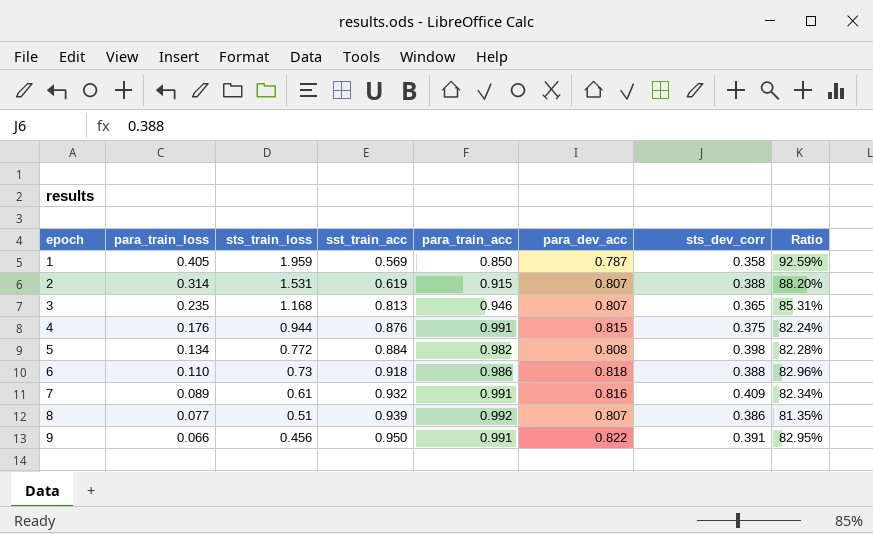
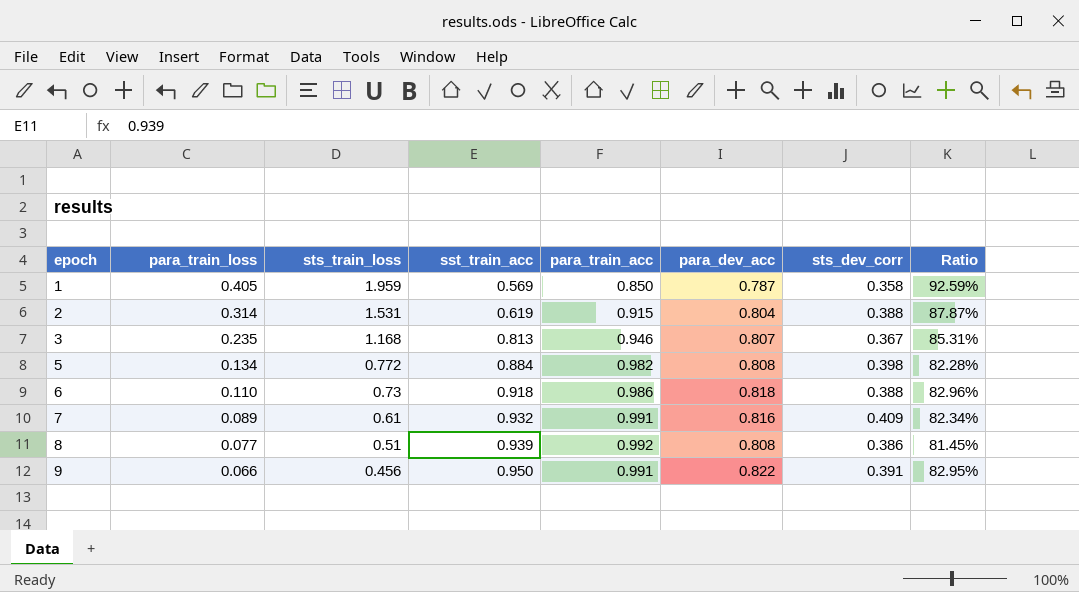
row 4: 0.176 | 0.944 | 0.876 | 0.991 | 0.815 | 0.375 | 82.24% -> none
2 | para_dev_acc: 0.807 -> 0.804
2 | Ratio: 88.20% -> 87.87%
3 | sts_dev_corr: 0.365 -> 0.367
8 | para_dev_acc: 0.807 -> 0.808
8 | Ratio: 81.35% -> 81.45%

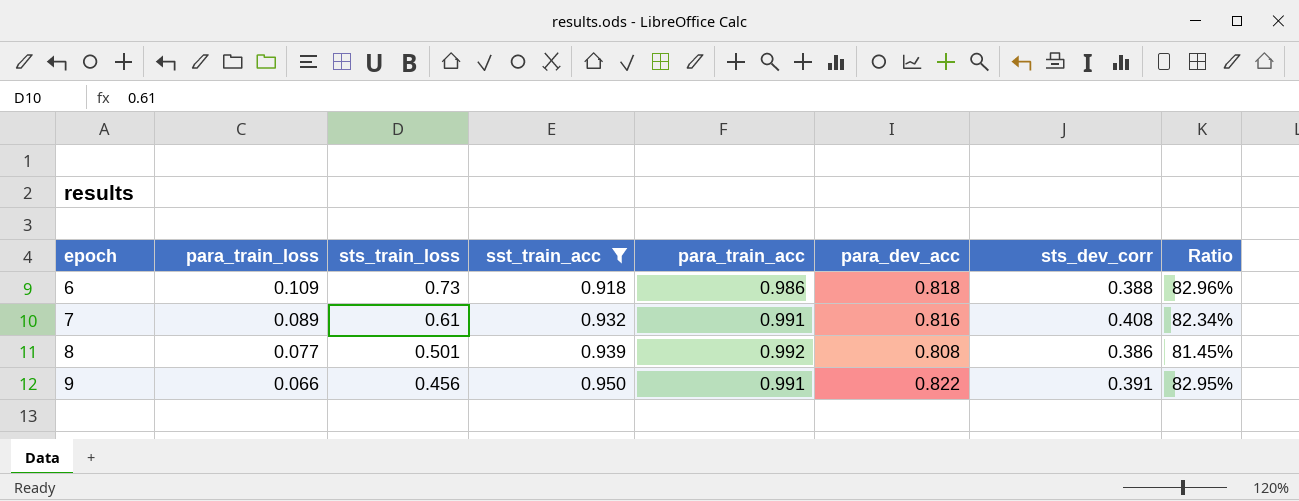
filter: none -> sst_train_acc >= 0.918
6 | para_train_loss: 0.110 -> 0.109
7 | sts_dev_corr: 0.409 -> 0.408
8 | sts_train_loss: 0.51 -> 0.501

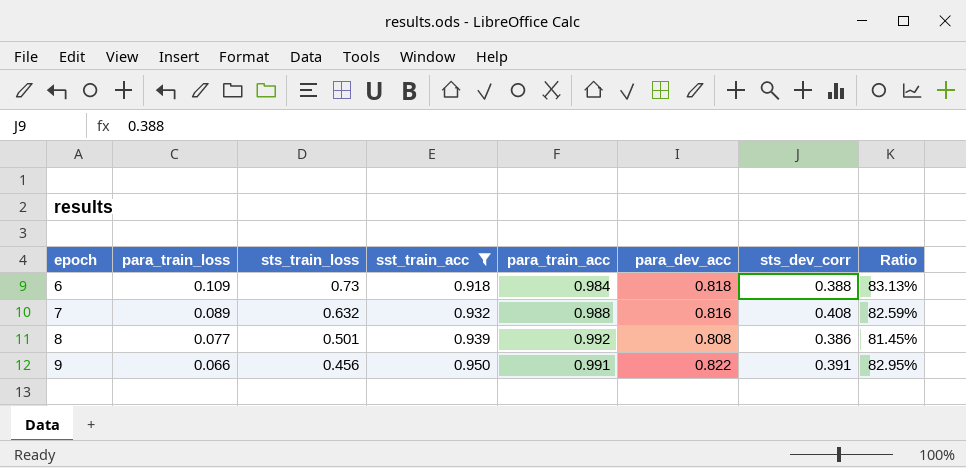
6 | para_train_acc: 0.986 -> 0.984
6 | Ratio: 82.96% -> 83.13%
7 | sts_train_loss: 0.61 -> 0.632
7 | para_train_acc: 0.991 -> 0.988
7 | Ratio: 82.34% -> 82.59%

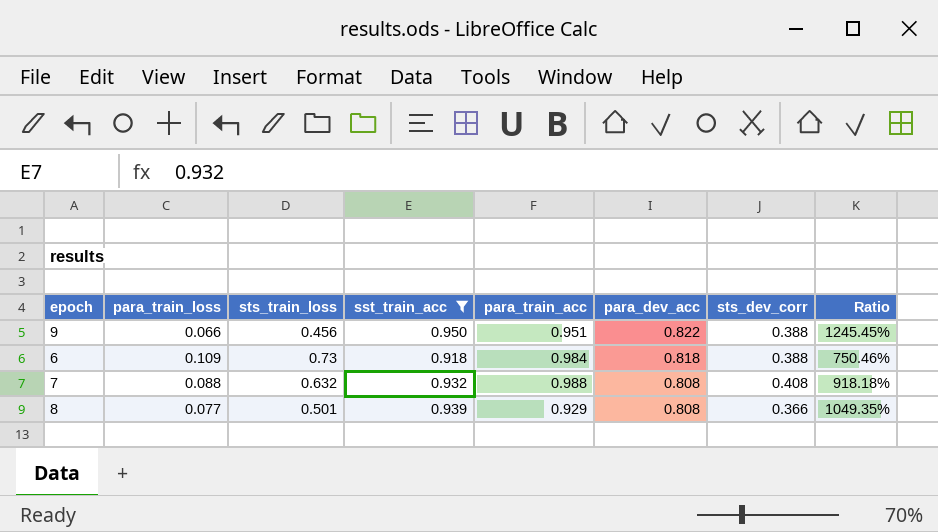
row order: epoch ascending -> para_dev_acc descending
column Ratio | formula: [para_dev_acc] / [para_train_acc] -> [para_dev_acc] / [para_train_loss]
9 | para_train_acc: 0.991 -> 0.951
9 | sts_dev_corr: 0.391 -> 0.388
7 | para_train_loss: 0.089 -> 0.088
7 | para_dev_acc: 0.816 -> 0.808
8 | para_train_acc: 0.992 -> 0.929
8 | sts_dev_corr: 0.386 -> 0.366

